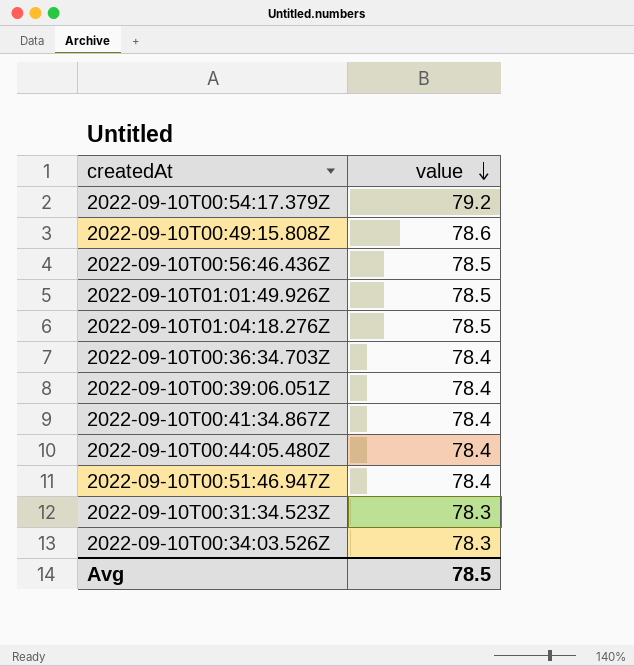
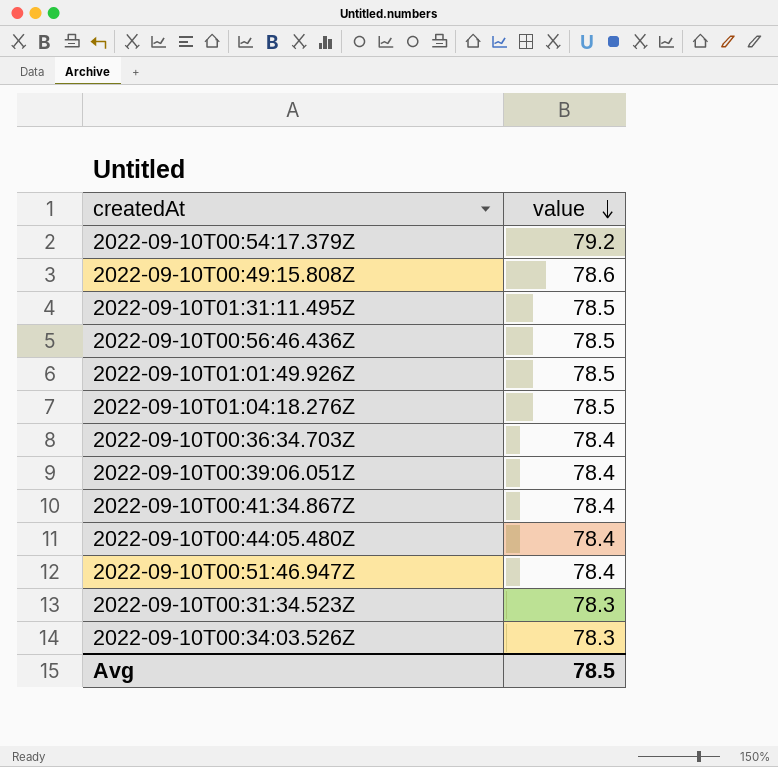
row 2022-09-10T01:31:11.495Z: none -> 78.5

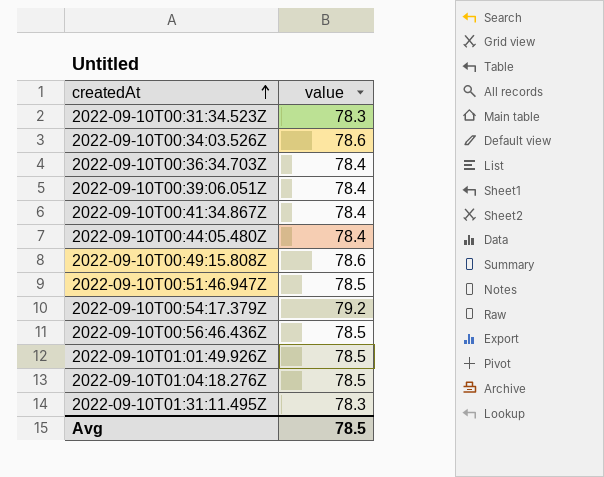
row order: value descending -> createdAt ascending
2022-09-10T00:34:03.526Z | value: 78.3 -> 78.6
2022-09-10T00:51:46.947Z | value: 78.4 -> 78.5
2022-09-10T01:31:11.495Z | value: 78.5 -> 78.3

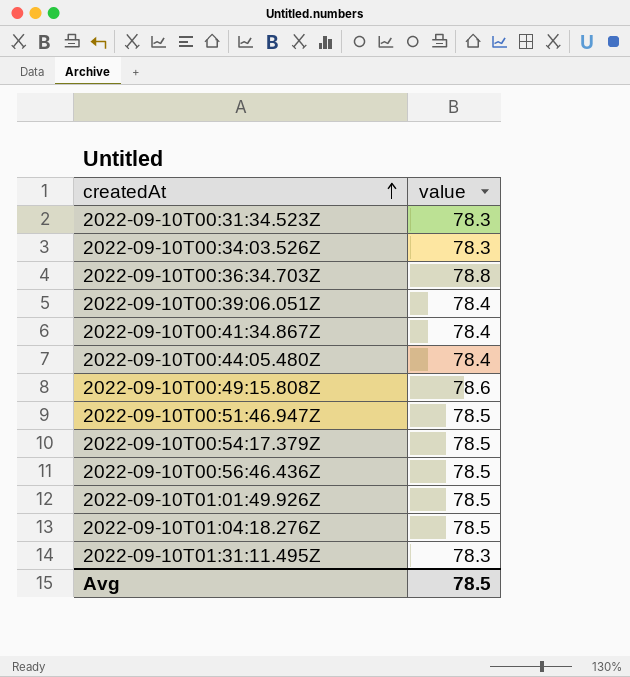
2022-09-10T00:34:03.526Z | value: 78.6 -> 78.3
2022-09-10T00:36:34.703Z | value: 78.4 -> 78.8
2022-09-10T00:54:17.379Z | value: 79.2 -> 78.5

